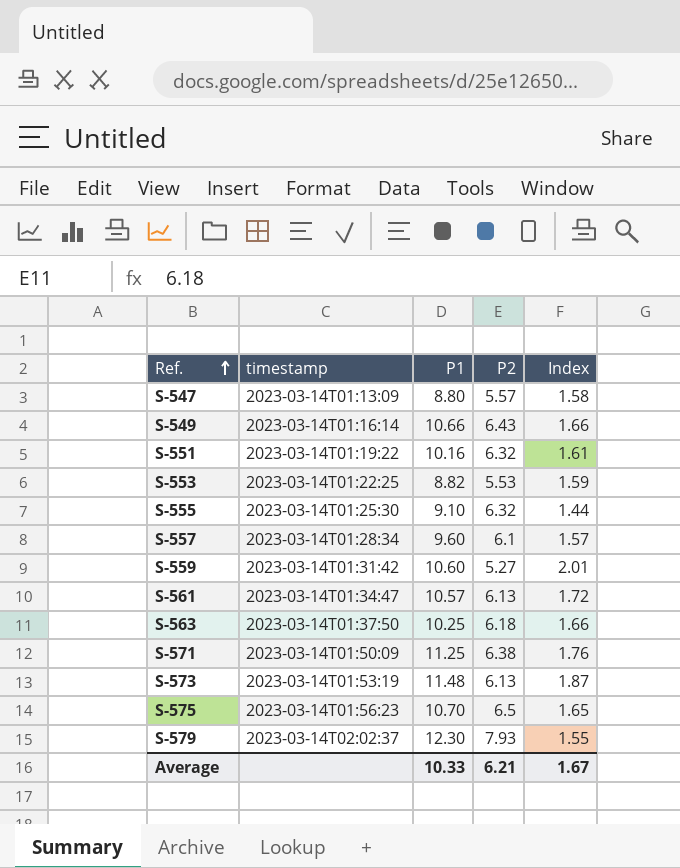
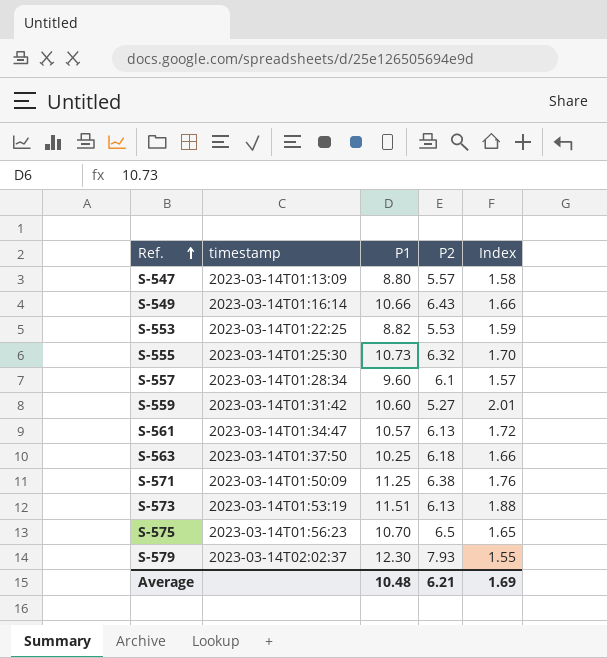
row S-551: 2023-03-14T01:19:22 | 10.16 | 6.32 | 1.61 -> none
S-555 | P1: 9.10 -> 10.73
S-555 | Index: 1.44 -> 1.70
S-573 | P1: 11.48 -> 11.51
S-573 | Index: 1.87 -> 1.88
Average | P1: 10.33 -> 10.48
Average | Index: 1.67 -> 1.69

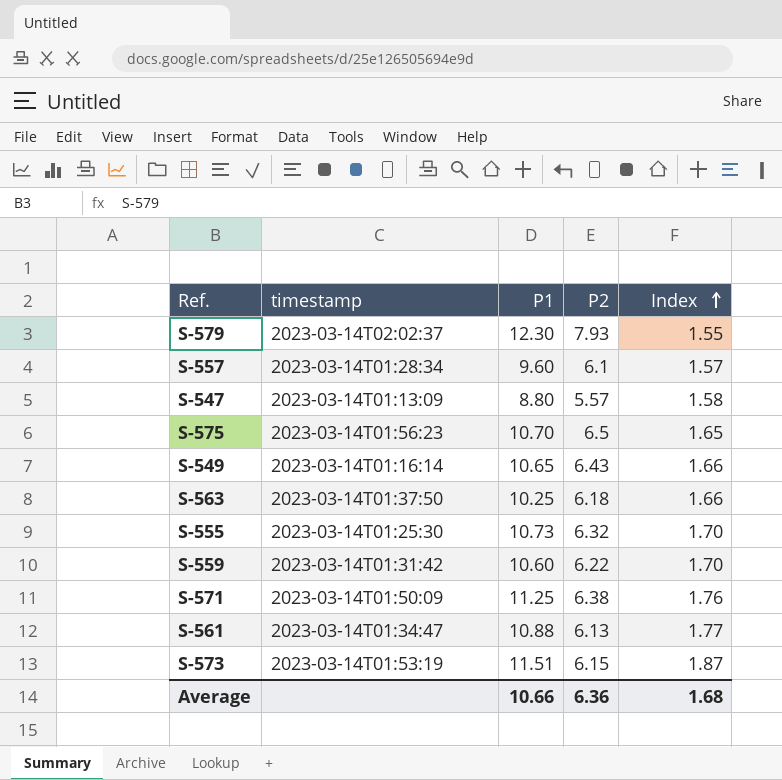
row order: Ref. ascending -> Index ascending
row S-553: 2023-03-14T01:22:25 | 8.82 | 5.53 | 1.59 -> none
S-549 | P1: 10.66 -> 10.65
S-559 | P2: 5.27 -> 6.22
S-559 | Index: 2.01 -> 1.70
S-561 | P1: 10.57 -> 10.88
S-561 | Index: 1.72 -> 1.77
S-573 | P2: 6.13 -> 6.15
S-573 | Index: 1.88 -> 1.87
Average | P1: 10.48 -> 10.66
Average | P2: 6.21 -> 6.36
Average | Index: 1.69 -> 1.68

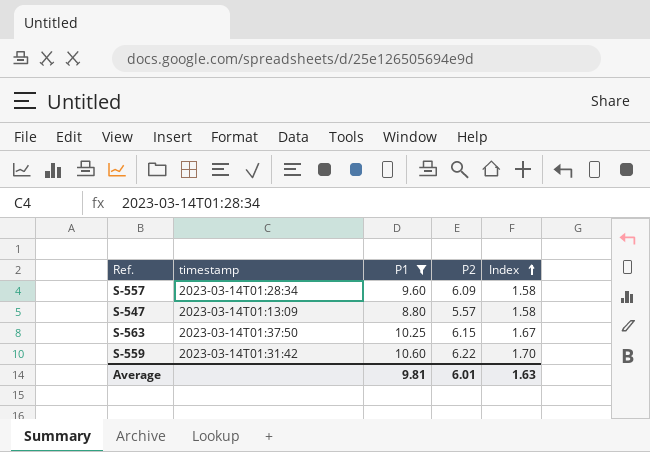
filter: none -> P1 <= 10.60
S-557 | P2: 6.1 -> 6.09
S-557 | Index: 1.57 -> 1.58
S-563 | P2: 6.18 -> 6.15
S-563 | Index: 1.66 -> 1.67
Average | P1: 10.66 -> 9.81
Average | P2: 6.36 -> 6.01
Average | Index: 1.68 -> 1.63

